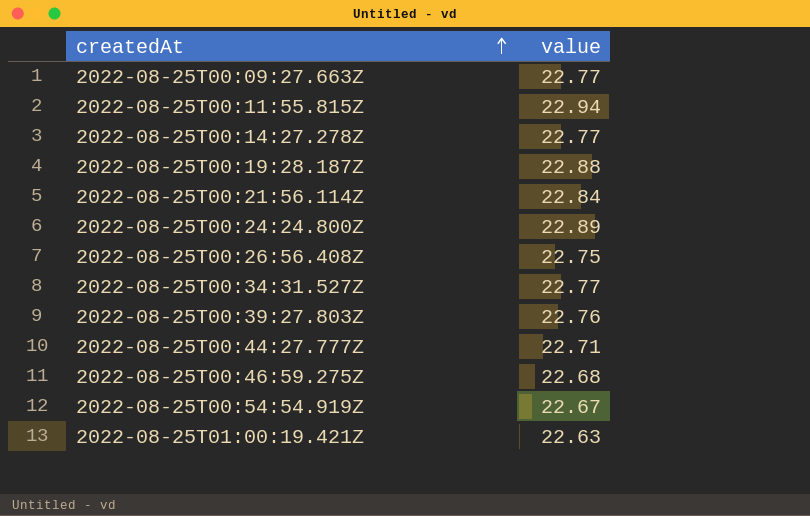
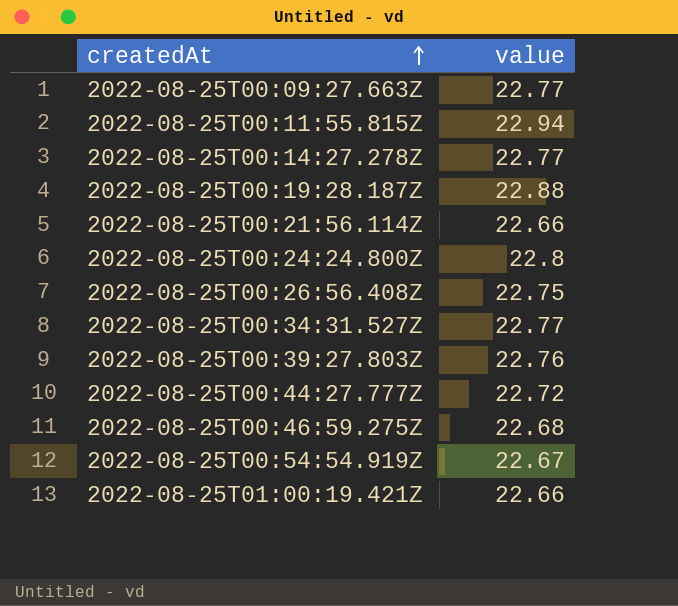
2022-08-25T00:21:56.114Z | value: 22.84 -> 22.66
2022-08-25T00:24:24.800Z | value: 22.89 -> 22.8
2022-08-25T00:44:27.777Z | value: 22.71 -> 22.72
2022-08-25T01:00:19.421Z | value: 22.63 -> 22.66

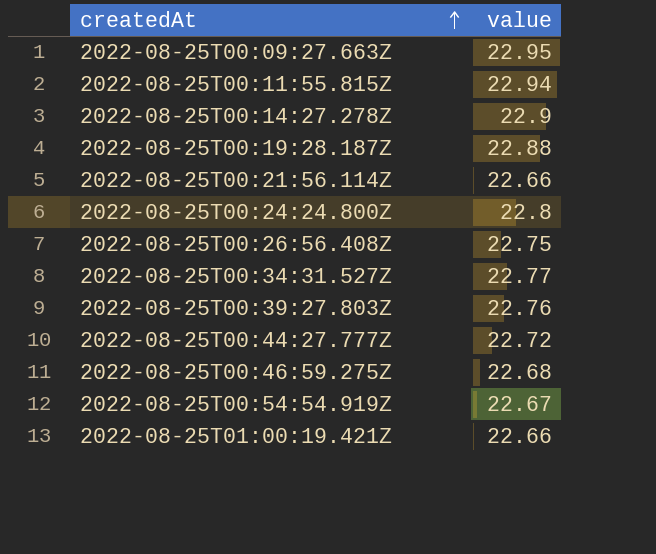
2022-08-25T00:09:27.663Z | value: 22.77 -> 22.95
2022-08-25T00:14:27.278Z | value: 22.77 -> 22.9

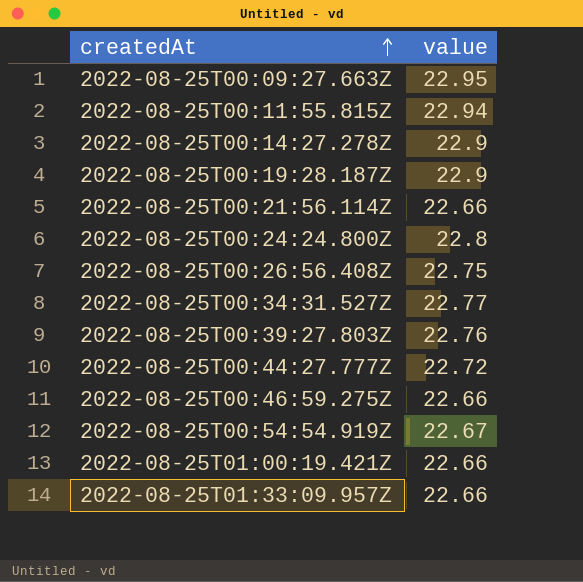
2022-08-25T00:19:28.187Z | value: 22.88 -> 22.9
2022-08-25T00:46:59.275Z | value: 22.68 -> 22.66
row 2022-08-25T01:33:09.957Z: none -> 22.66

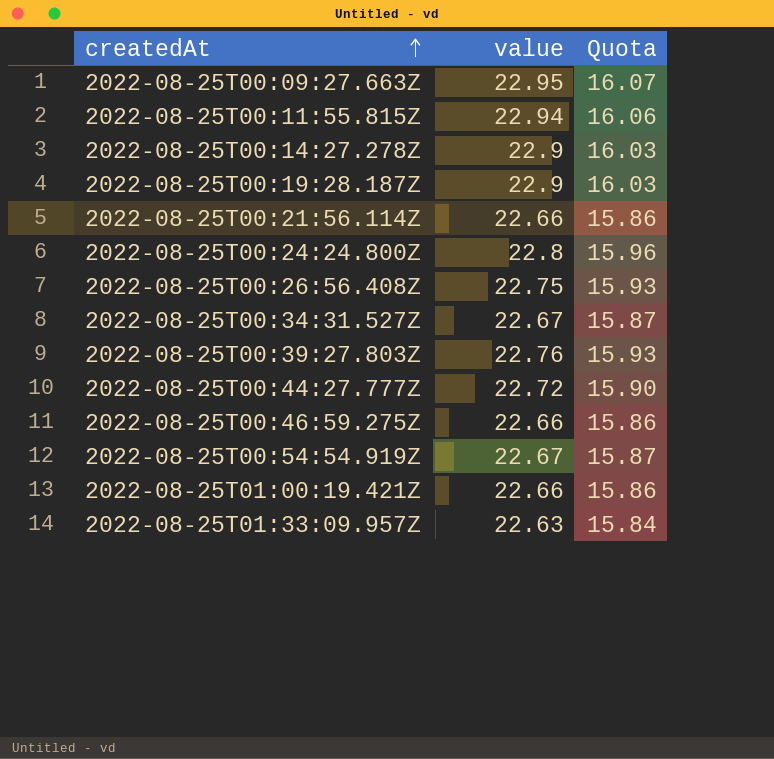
column Quota | formula: none -> [value] * 0.7
2022-08-25T00:34:31.527Z | value: 22.77 -> 22.67
2022-08-25T01:33:09.957Z | value: 22.66 -> 22.63

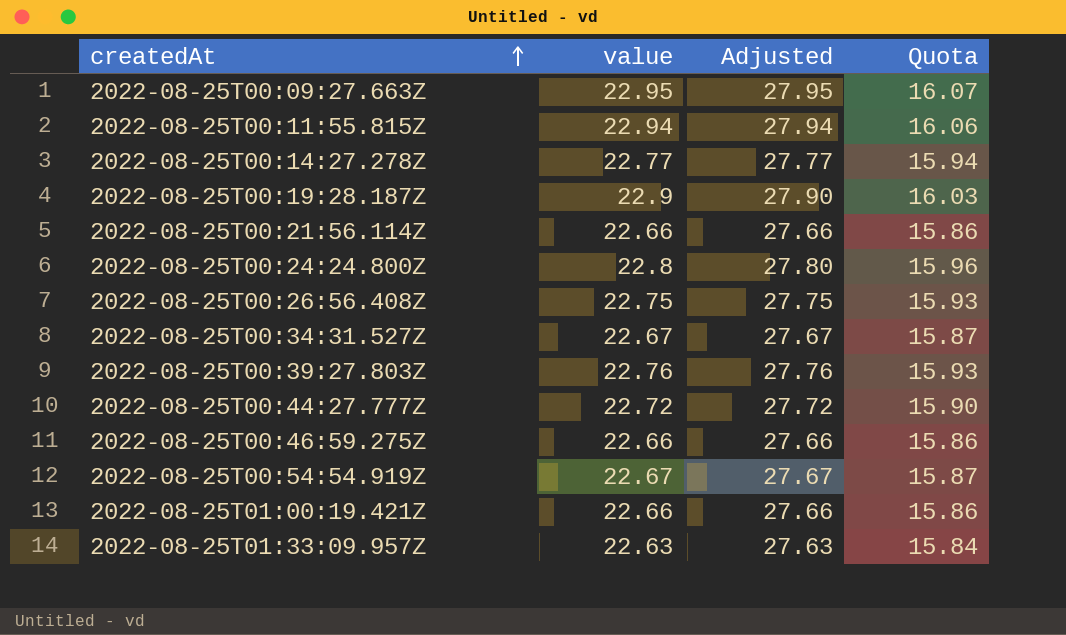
column Adjusted | formula: none -> [value] + 5
2022-08-25T00:14:27.278Z | value: 22.9 -> 22.77
2022-08-25T00:14:27.278Z | Quota: 16.03 -> 15.94

